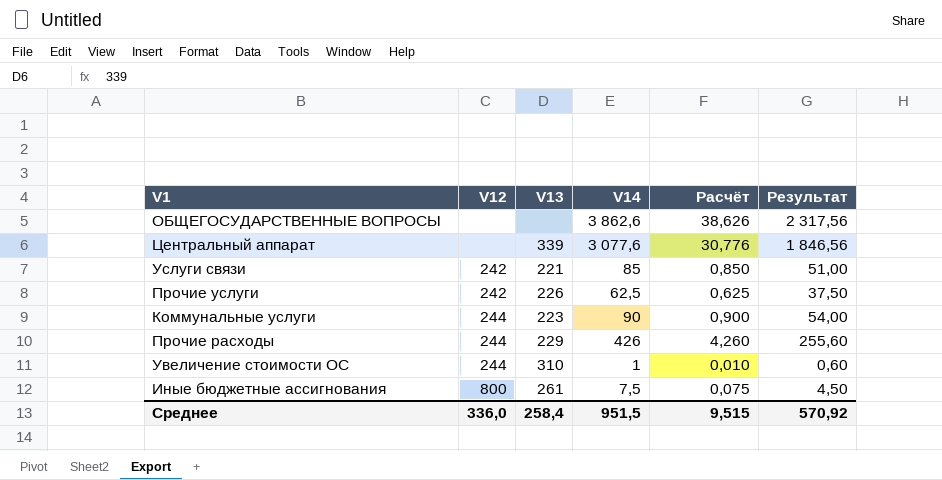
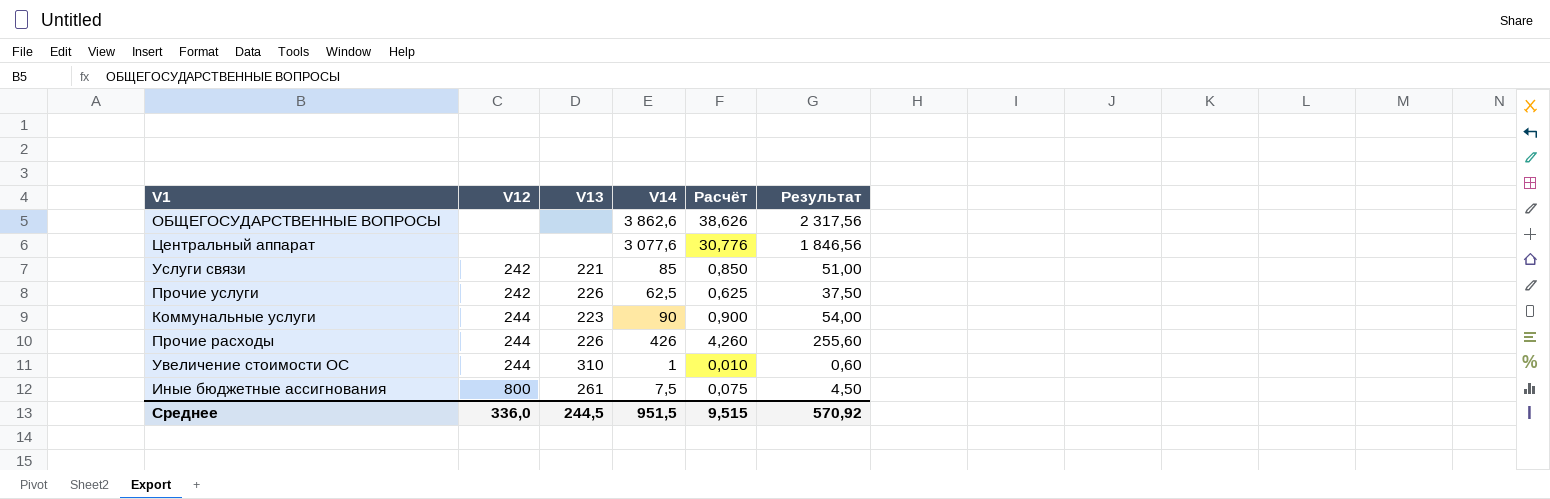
Центральный аппарат | V13: 339 -> none
Прочие расходы | V13: 229 -> 226
Среднее | V13: 258,4 -> 244,5

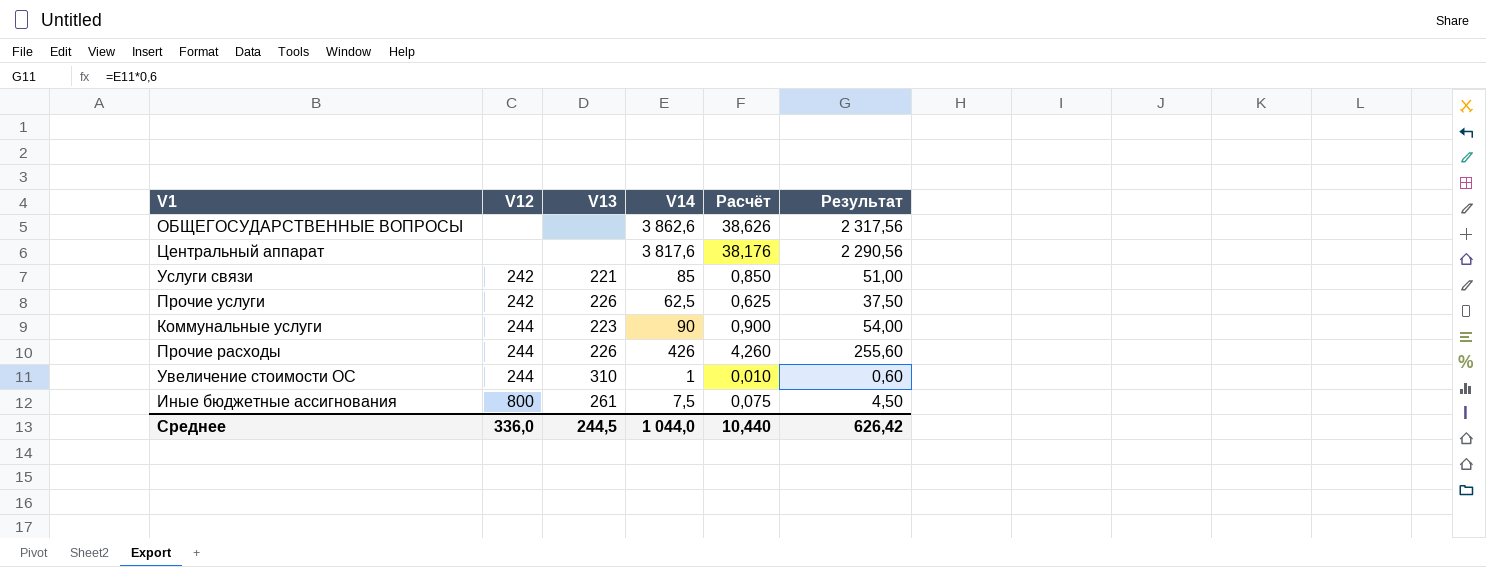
Центральный аппарат | V14: 3 077,6 -> 3 817,6
Центральный аппарат | Расчёт: 30,776 -> 38,176
Центральный аппарат | Результат: 1 846,56 -> 2 290,56
Среднее | V14: 951,5 -> 1 044,0
Среднее | Расчёт: 9,515 -> 10,440
Среднее | Результат: 570,92 -> 626,42

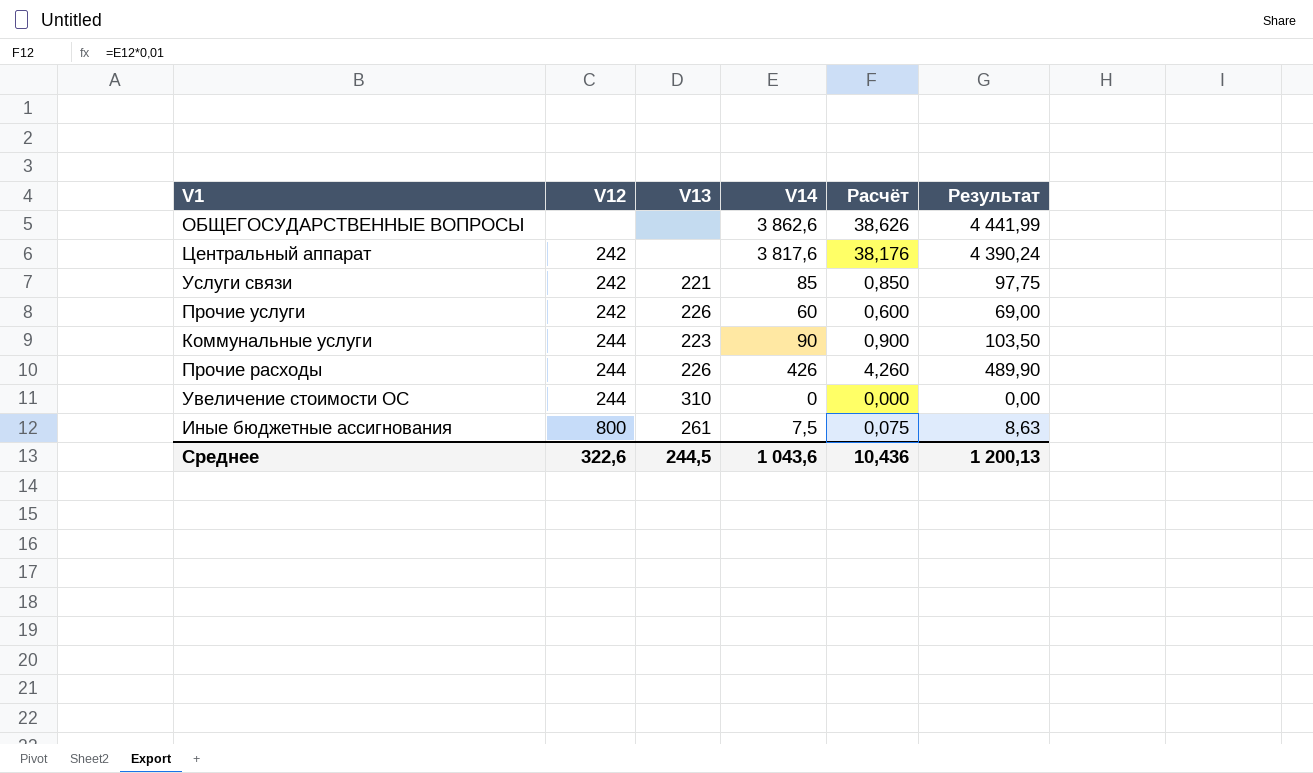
column Результат | formula: [V14] * 0,6 -> [V14] * 1,15
Центральный аппарат | V12: none -> 242
Прочие услуги | V14: 62,5 -> 60
Прочие услуги | Расчёт: 0,625 -> 0,600
Увеличение стоимости ОС | V14: 1 -> 0
Увеличение стоимости ОС | Расчёт: 0,010 -> 0,000
Среднее | V12: 336,0 -> 322,6
Среднее | V14: 1 044,0 -> 1 043,6
Среднее | Расчёт: 10,440 -> 10,436
Среднее | Результат: 626,42 -> 1 200,13

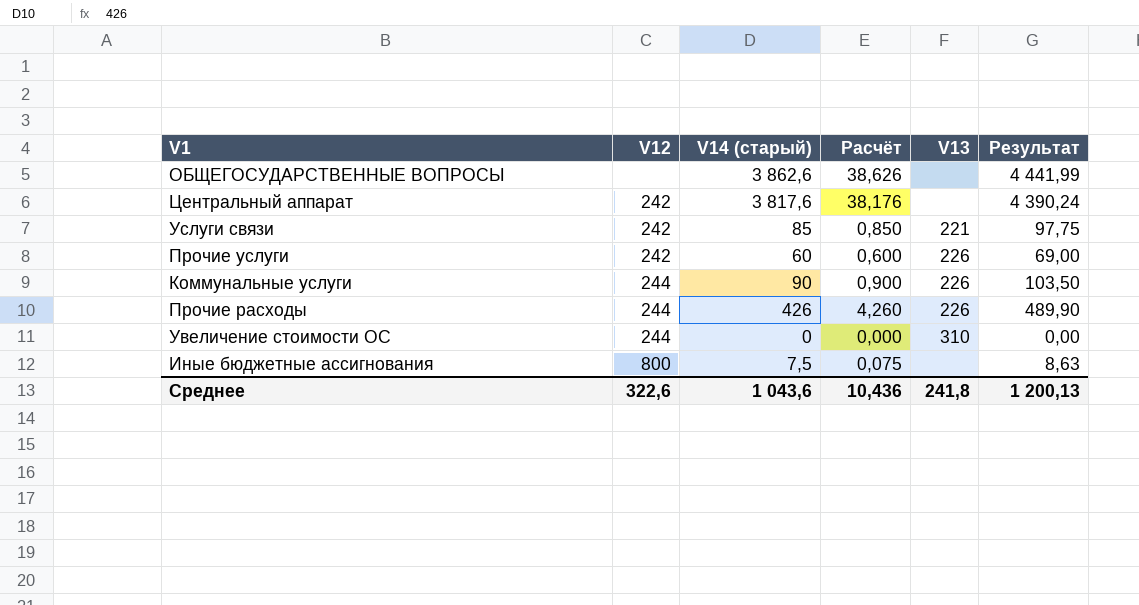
column name: V14 -> V14 (старый)
column V13 | position: 3 -> 5
Коммунальные услуги | V13: 223 -> 226
Иные бюджетные ассигнования | V13: 261 -> none
Среднее | V13: 244,5 -> 241,8

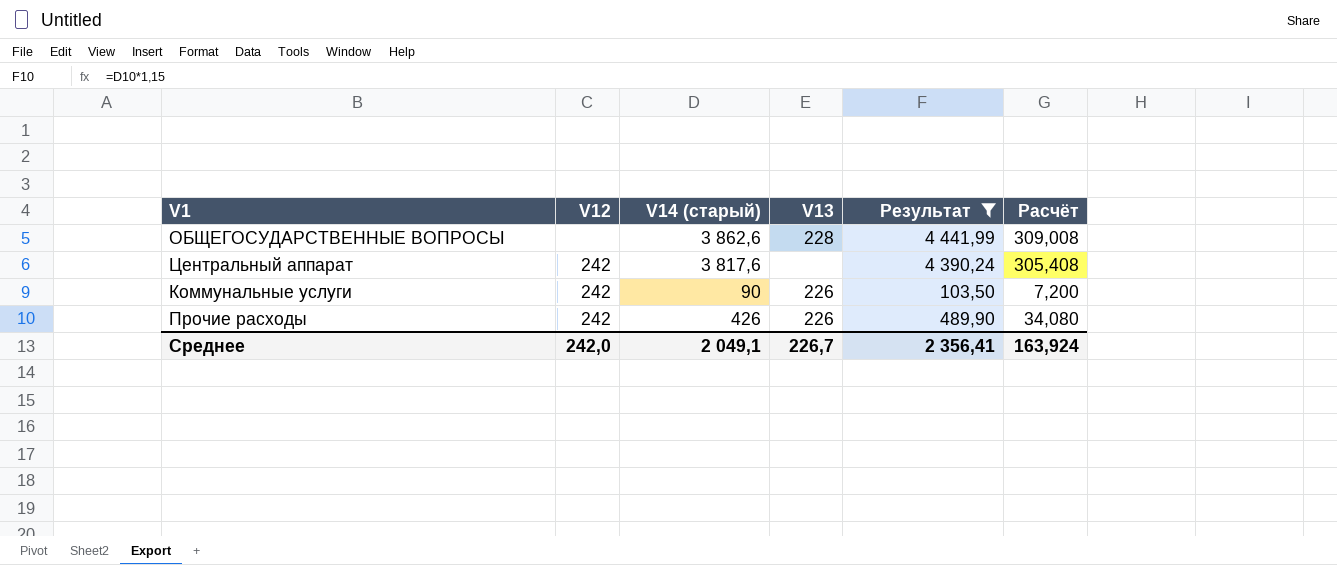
filter: none -> Результат >= 103,50
column Расчёт | formula: [V14 (старый)] * 0,01 -> [V14 (старый)] * 0,08
column Расчёт | position: 4 -> 6
ОБЩЕГОСУДАРСТВЕННЫЕ ВОПРОСЫ | V13: none -> 228
Коммунальные услуги | V12: 244 -> 242
Прочие расходы | V12: 244 -> 242
Среднее | V12: 322,6 -> 242,0
Среднее | V14 (старый): 1 043,6 -> 2 049,1
Среднее | V13: 241,8 -> 226,7
Среднее | Результат: 1 200,13 -> 2 356,41
Среднее | Расчёт: 10,436 -> 163,924

